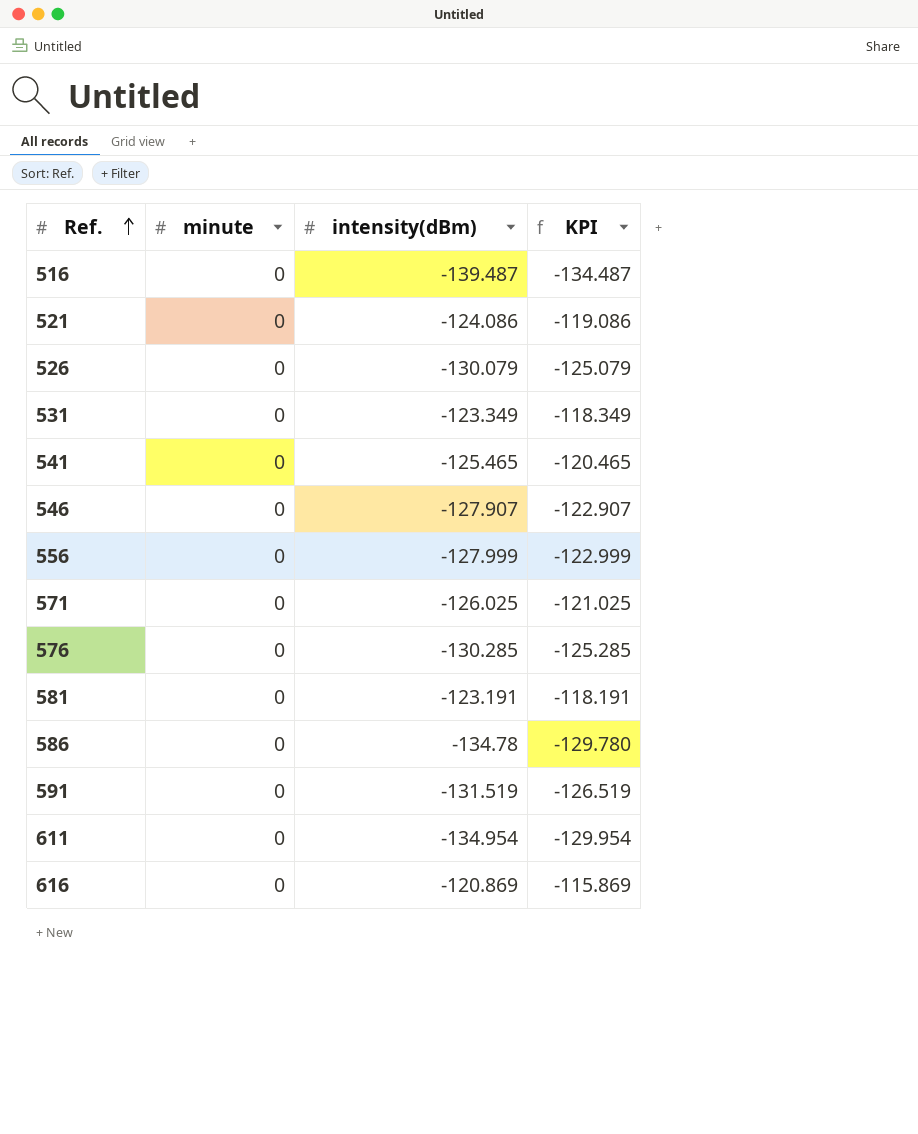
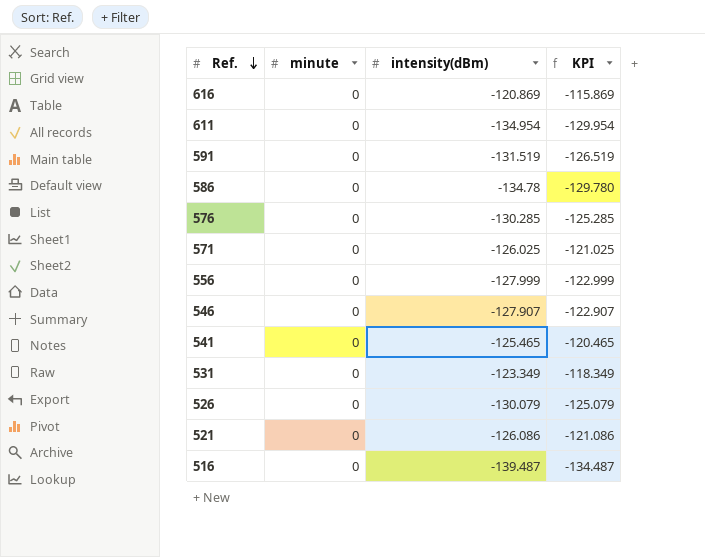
row order: Ref. ascending -> Ref. descending
row 581: 0 | -123.191 | -118.191 -> none
521 | intensity(dBm): -124.086 -> -126.086
521 | KPI: -119.086 -> -121.086

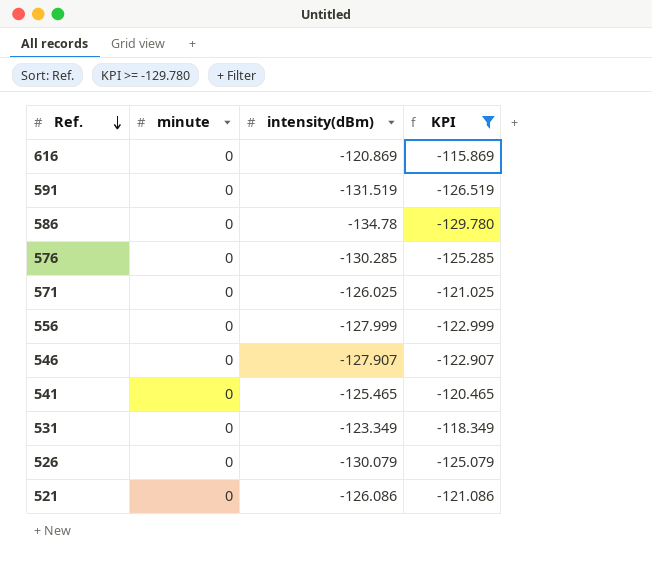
filter: none -> KPI >= -129.780

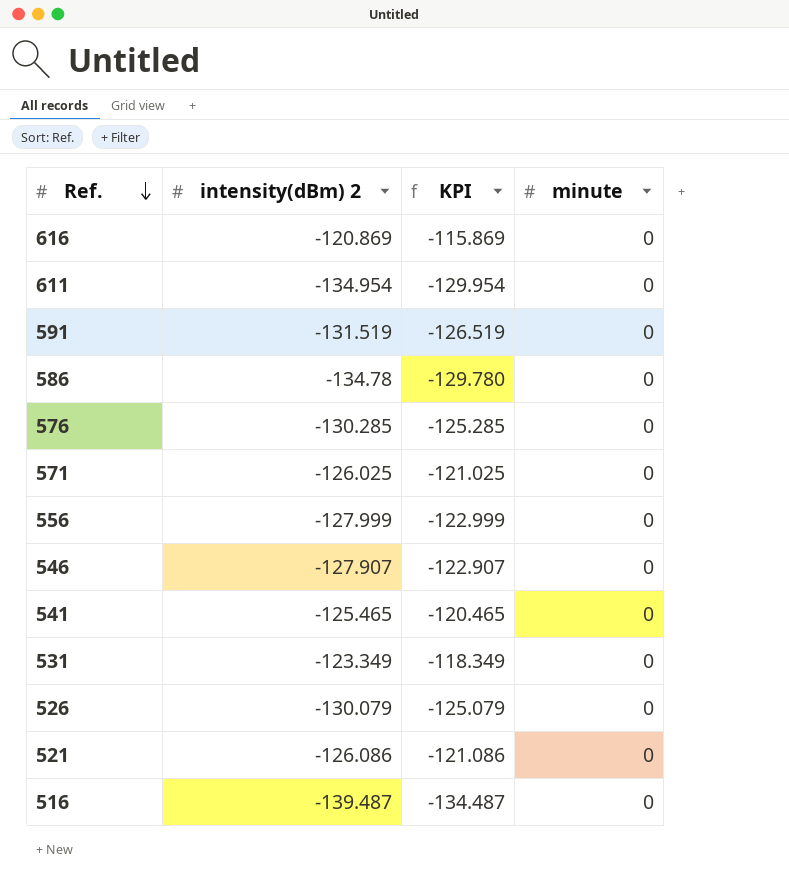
filter: KPI >= -129.780 -> none
column name: intensity(dBm) -> intensity(dBm) 2
column minute | position: 2 -> 4

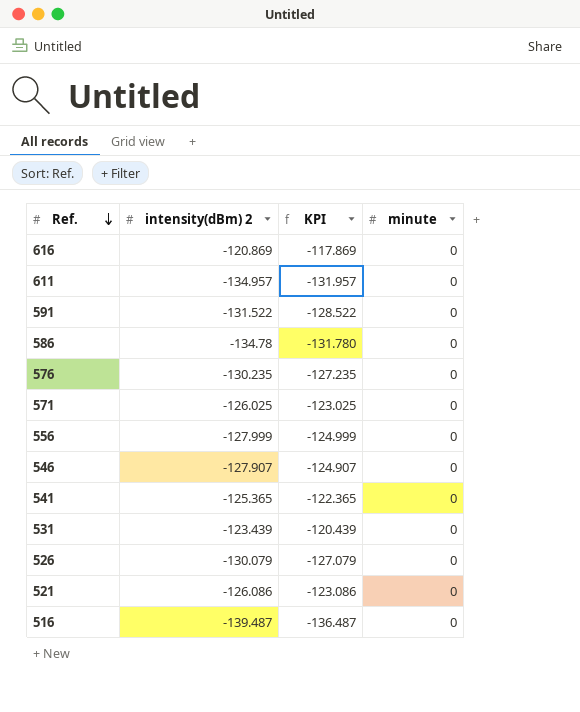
column KPI | formula: [intensity(dBm) 2] + 5 -> [intensity(dBm) 2] + 3
611 | intensity(dBm) 2: -134.954 -> -134.957
591 | intensity(dBm) 2: -131.519 -> -131.522
576 | intensity(dBm) 2: -130.285 -> -130.235
541 | intensity(dBm) 2: -125.465 -> -125.365
531 | intensity(dBm) 2: -123.349 -> -123.439

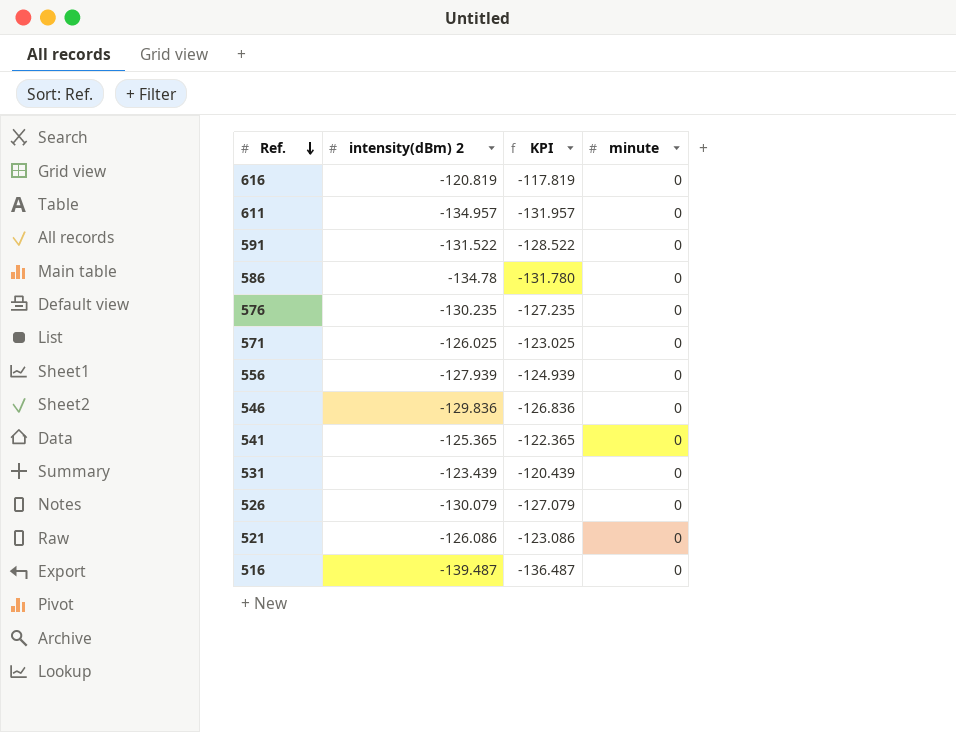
616 | intensity(dBm) 2: -120.869 -> -120.819
616 | KPI: -117.869 -> -117.819
556 | intensity(dBm) 2: -127.999 -> -127.939
556 | KPI: -124.999 -> -124.939
546 | intensity(dBm) 2: -127.907 -> -129.836
546 | KPI: -124.907 -> -126.836

